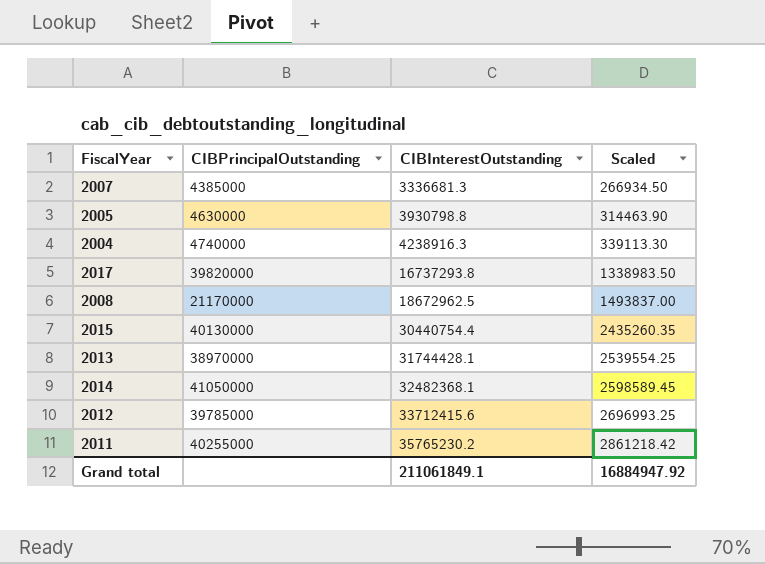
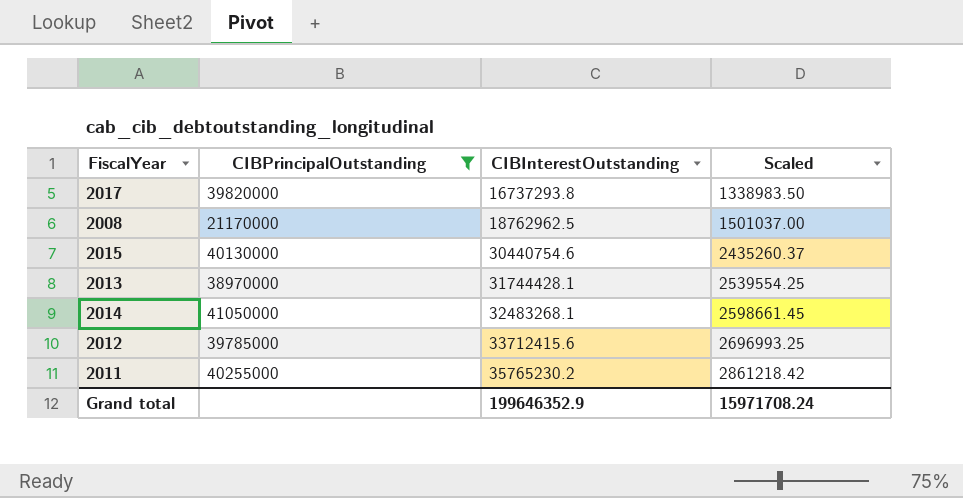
filter: none -> CIBPrincipalOutstanding >= 21170000
2008 | CIBInterestOutstanding: 18672962.5 -> 18762962.5
2008 | Scaled: 1493837.00 -> 1501037.00
2015 | CIBInterestOutstanding: 30440754.4 -> 30440754.6
2015 | Scaled: 2435260.35 -> 2435260.37
2014 | CIBInterestOutstanding: 32482368.1 -> 32483268.1
2014 | Scaled: 2598589.45 -> 2598661.45
Grand total | CIBInterestOutstanding: 211061849.1 -> 199646352.9
Grand total | Scaled: 16884947.92 -> 15971708.24

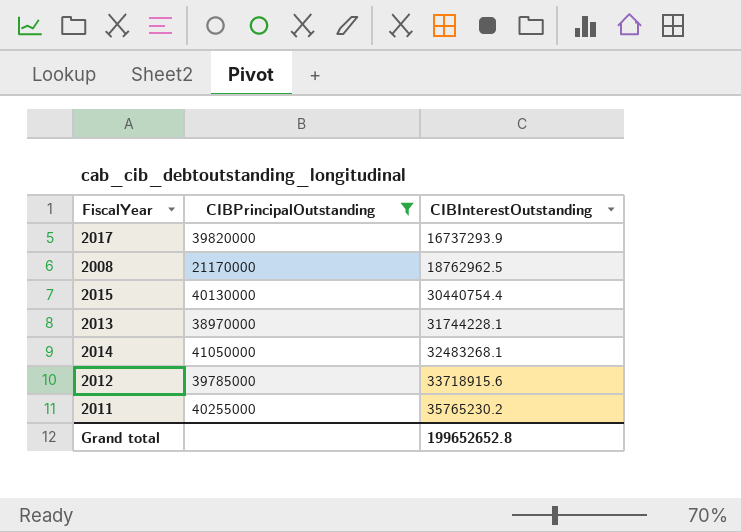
column Scaled | formula: [CIBInterestOutstanding] * 0.08 -> none
2017 | CIBInterestOutstanding: 16737293.8 -> 16737293.9
2015 | CIBInterestOutstanding: 30440754.6 -> 30440754.4
2013 | CIBInterestOutstanding: 31744428.1 -> 31744228.1
2012 | CIBInterestOutstanding: 33712415.6 -> 33718915.6
Grand total | CIBInterestOutstanding: 199646352.9 -> 199652652.8

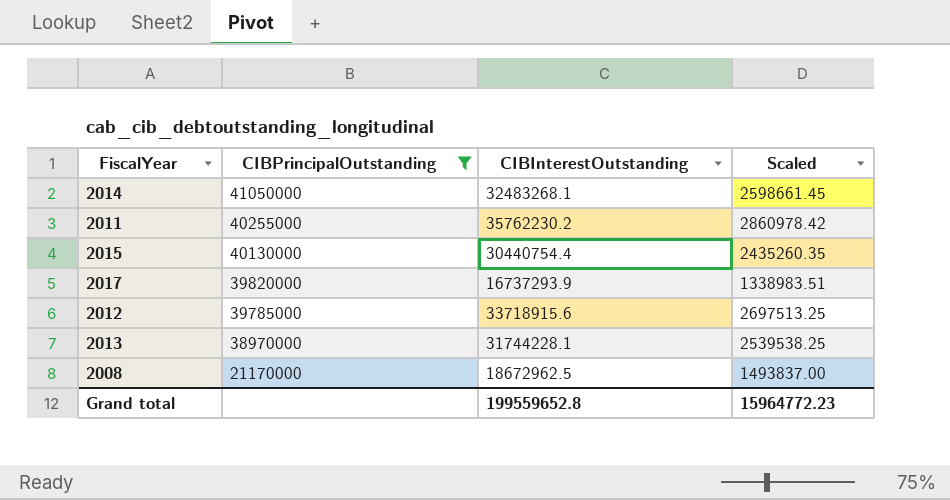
row order: CIBInterestOutstanding ascending -> CIBPrincipalOutstanding descending
column Scaled | formula: none -> [CIBInterestOutstanding] * 0.08
2011 | CIBInterestOutstanding: 35765230.2 -> 35762230.2
2008 | CIBInterestOutstanding: 18762962.5 -> 18672962.5
Grand total | CIBInterestOutstanding: 199652652.8 -> 199559652.8

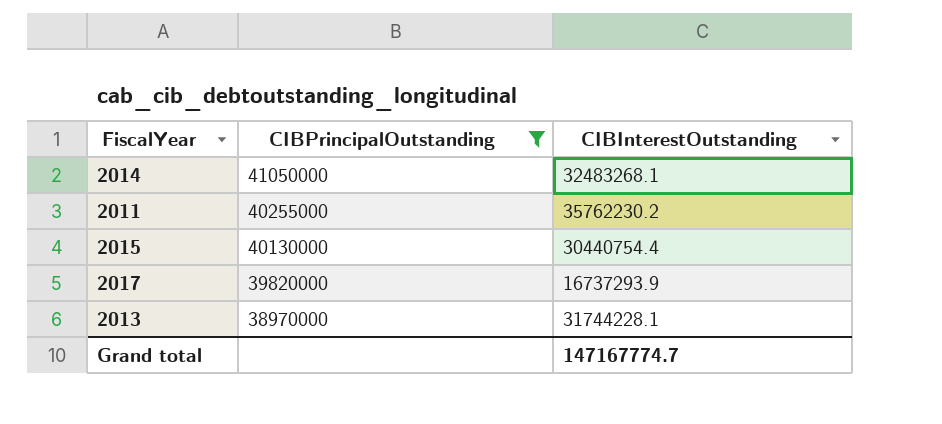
column Scaled | formula: [CIBInterestOutstanding] * 0.08 -> none
row 2012: 39785000 | 33718915.6 | 2697513.25 -> none
row 2008: 21170000 | 18672962.5 | 1493837.00 -> none
Grand total | CIBInterestOutstanding: 199559652.8 -> 147167774.7

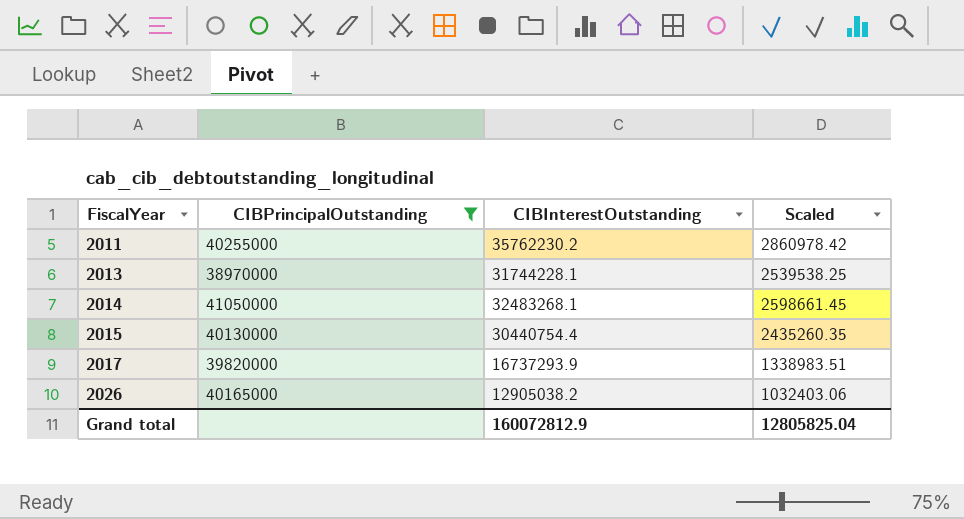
row order: CIBPrincipalOutstanding descending -> FiscalYear ascending
column Scaled | formula: none -> [CIBInterestOutstanding] * 0.08
row 2026: none -> 40165000 | 12905038.2 | 1032403.06
Grand total | CIBInterestOutstanding: 147167774.7 -> 160072812.9

